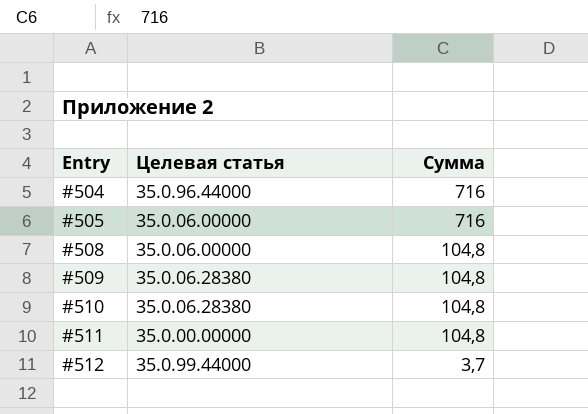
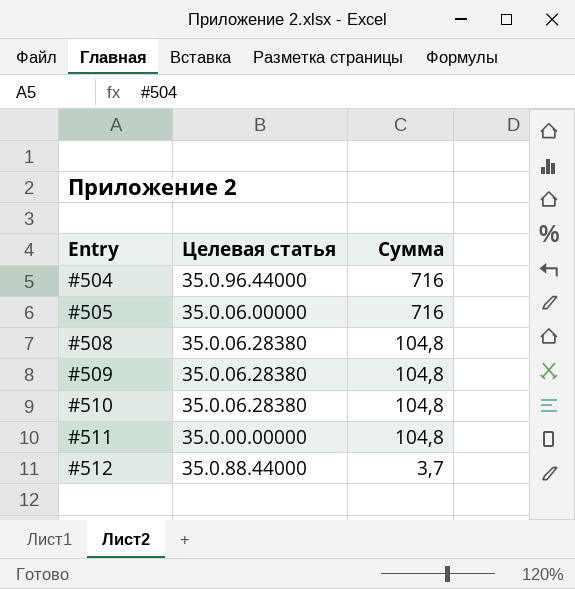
#508 | Целевая статья: 35.0.06.00000 -> 35.0.06.28380
#512 | Целевая статья: 35.0.99.44000 -> 35.0.88.44000

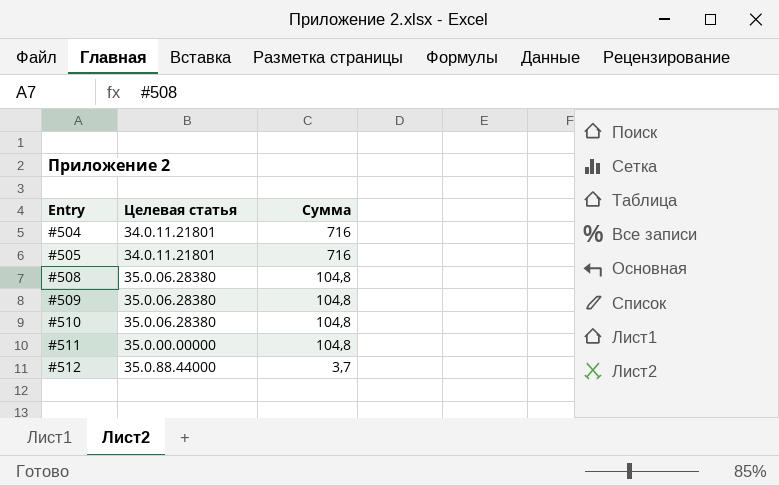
#504 | Целевая статья: 35.0.96.44000 -> 34.0.11.21801
#505 | Целевая статья: 35.0.06.00000 -> 34.0.11.21801

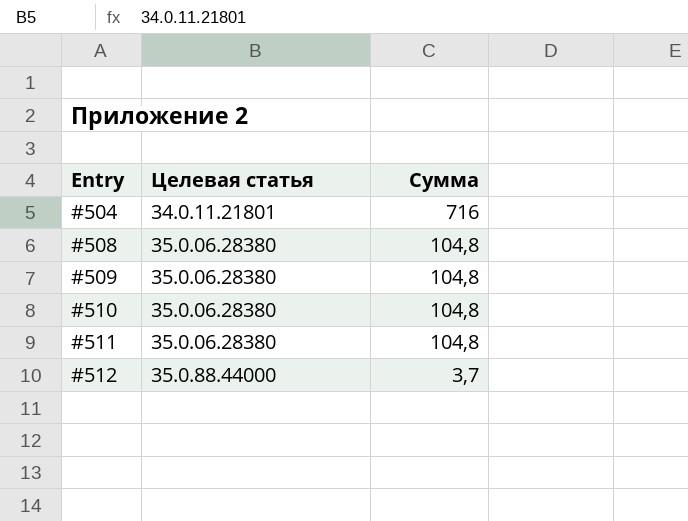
row #505: 34.0.11.21801 | 716 -> none
#511 | Целевая статья: 35.0.00.00000 -> 35.0.06.28380

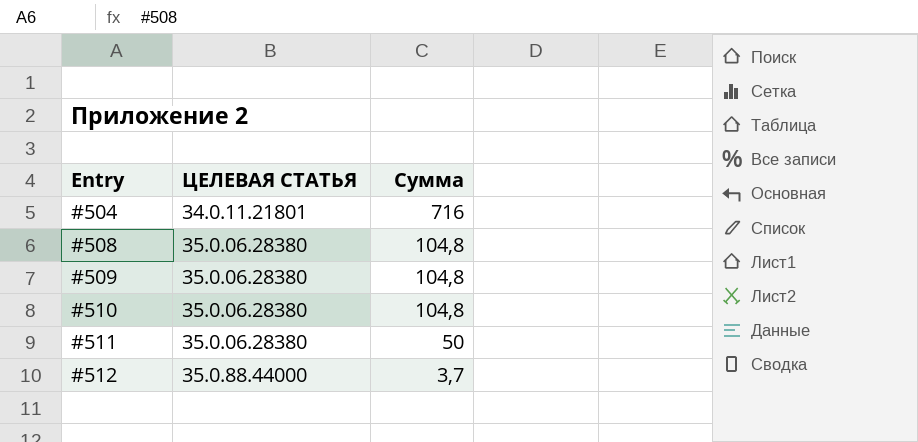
column name: Целевая статья -> ЦЕЛЕВАЯ СТАТЬЯ
#511 | Сумма: 104,8 -> 50

